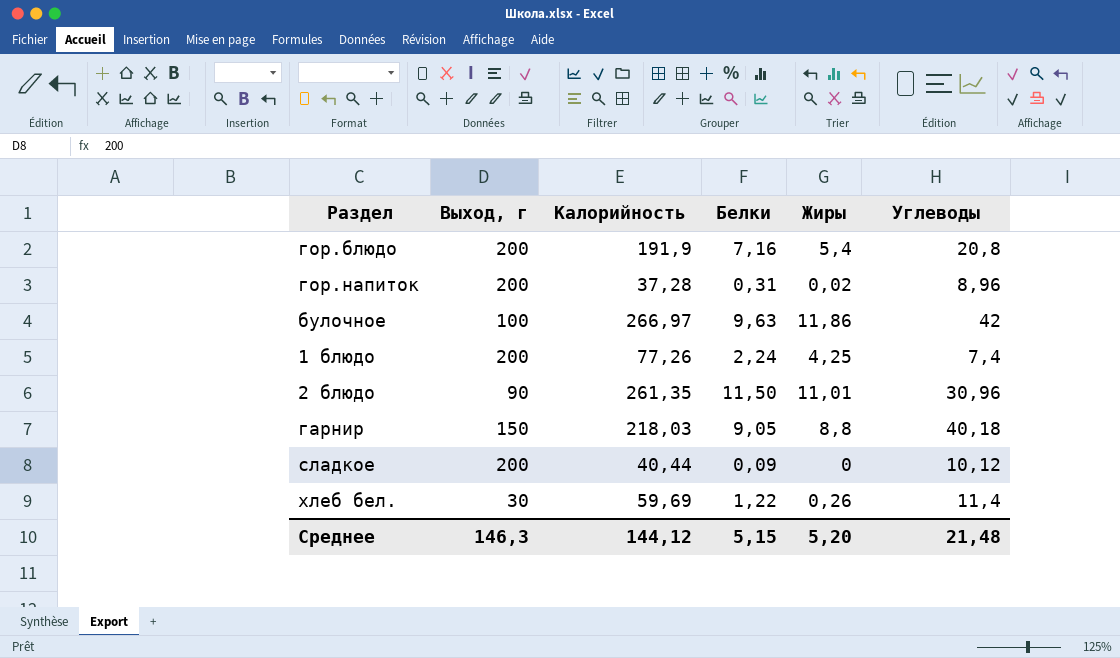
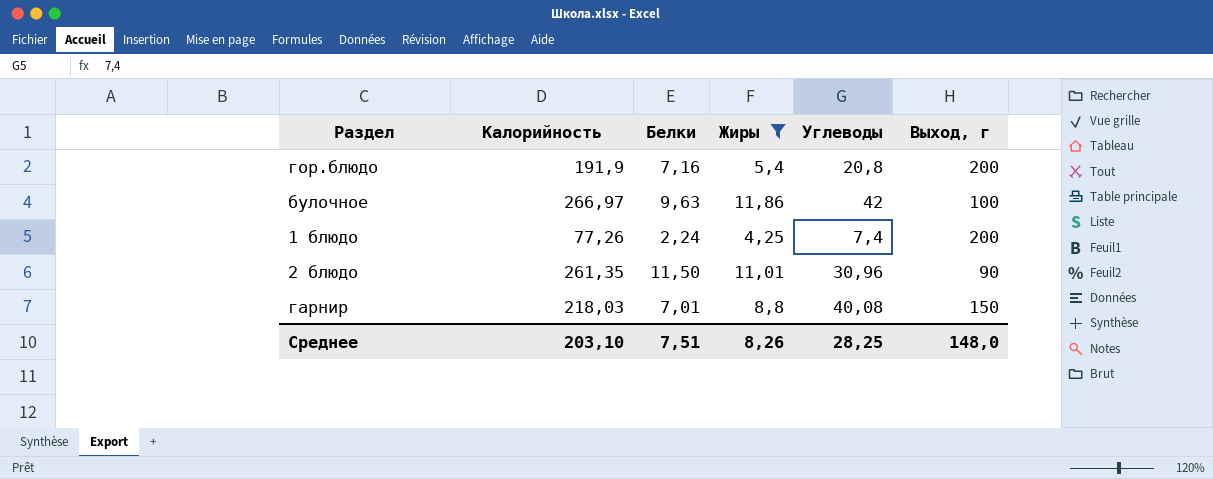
filter: none -> Жиры >= 4,25
column Выход, г | position: 2 -> 6
гарнир | Белки: 9,05 -> 7,01
гарнир | Углеводы: 40,18 -> 40,08
Среднее | Калорийность: 144,12 -> 203,10
Среднее | Белки: 5,15 -> 7,51
Среднее | Жиры: 5,20 -> 8,26
Среднее | Углеводы: 21,48 -> 28,25
Среднее | Выход, г: 146,3 -> 148,0

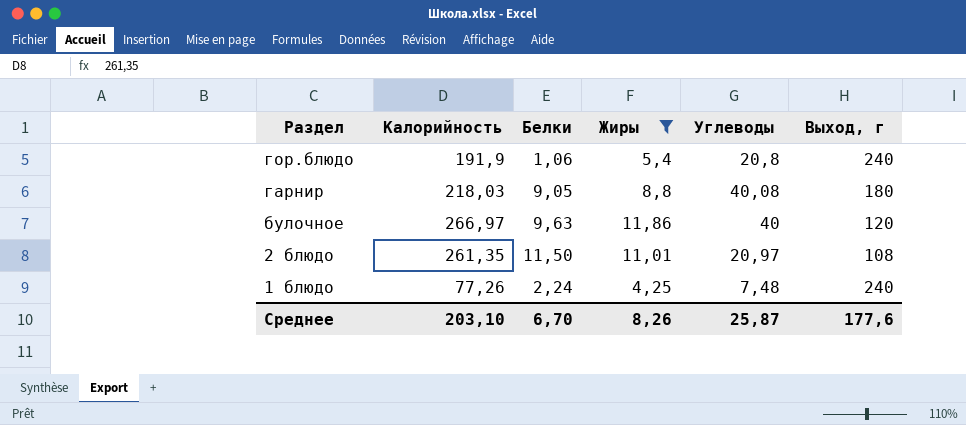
row order: none -> Раздел descending
гор.блюдо | Белки: 7,16 -> 1,06
гор.блюдо | Выход, г: 200 -> 240
гарнир | Белки: 7,01 -> 9,05
гарнир | Выход, г: 150 -> 180
булочное | Углеводы: 42 -> 40
булочное | Выход, г: 100 -> 120
2 блюдо | Углеводы: 30,96 -> 20,97
2 блюдо | Выход, г: 90 -> 108
1 блюдо | Углеводы: 7,4 -> 7,48
1 блюдо | Выход, г: 200 -> 240
Среднее | Белки: 7,51 -> 6,70
Среднее | Углеводы: 28,25 -> 25,87
Среднее | Выход, г: 148,0 -> 177,6

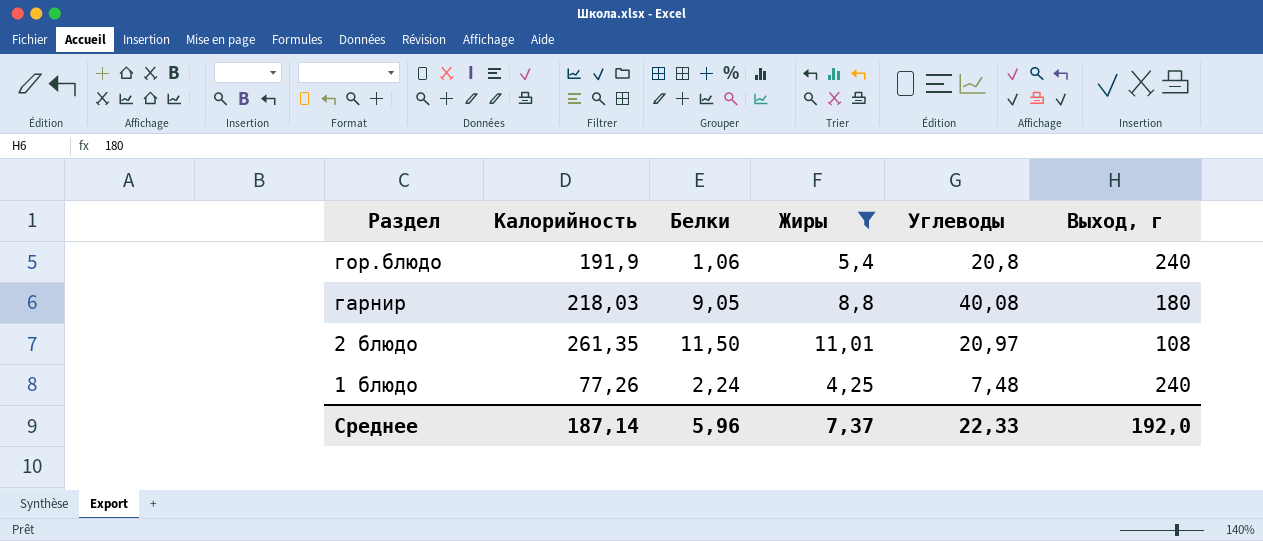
row булочное: 266,97 | 9,63 | 11,86 | 40 | 120 -> none
Среднее | Калорийность: 203,10 -> 187,14
Среднее | Белки: 6,70 -> 5,96
Среднее | Жиры: 8,26 -> 7,37
Среднее | Углеводы: 25,87 -> 22,33
Среднее | Выход, г: 177,6 -> 192,0

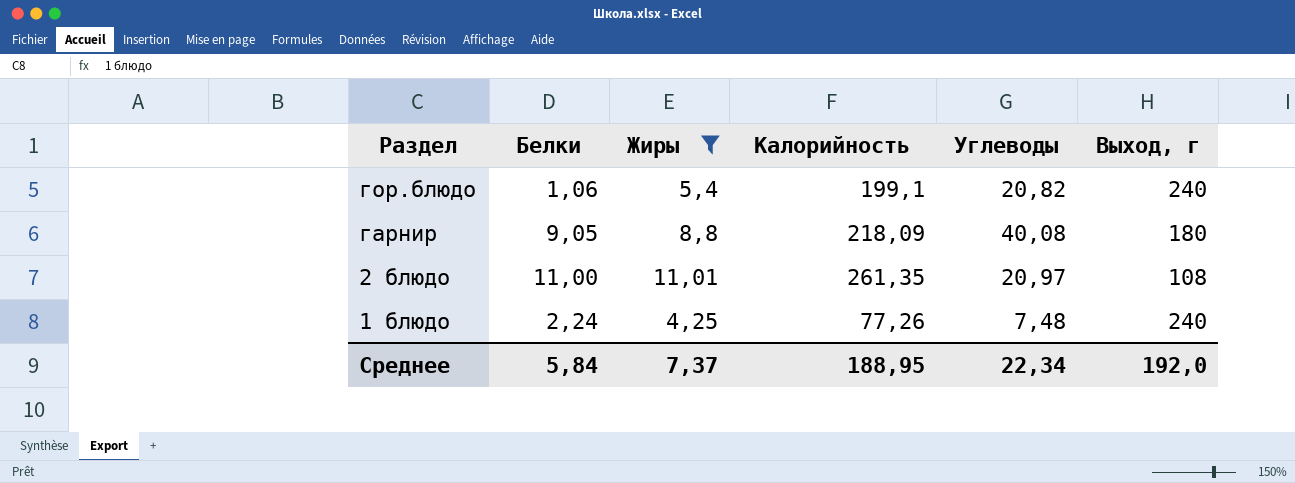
column Калорийность | position: 2 -> 4
гор.блюдо | Калорийность: 191,9 -> 199,1
гор.блюдо | Углеводы: 20,8 -> 20,82
гарнир | Калорийность: 218,03 -> 218,09
2 блюдо | Белки: 11,50 -> 11,00
Среднее | Белки: 5,96 -> 5,84
Среднее | Калорийность: 187,14 -> 188,95
Среднее | Углеводы: 22,33 -> 22,34

